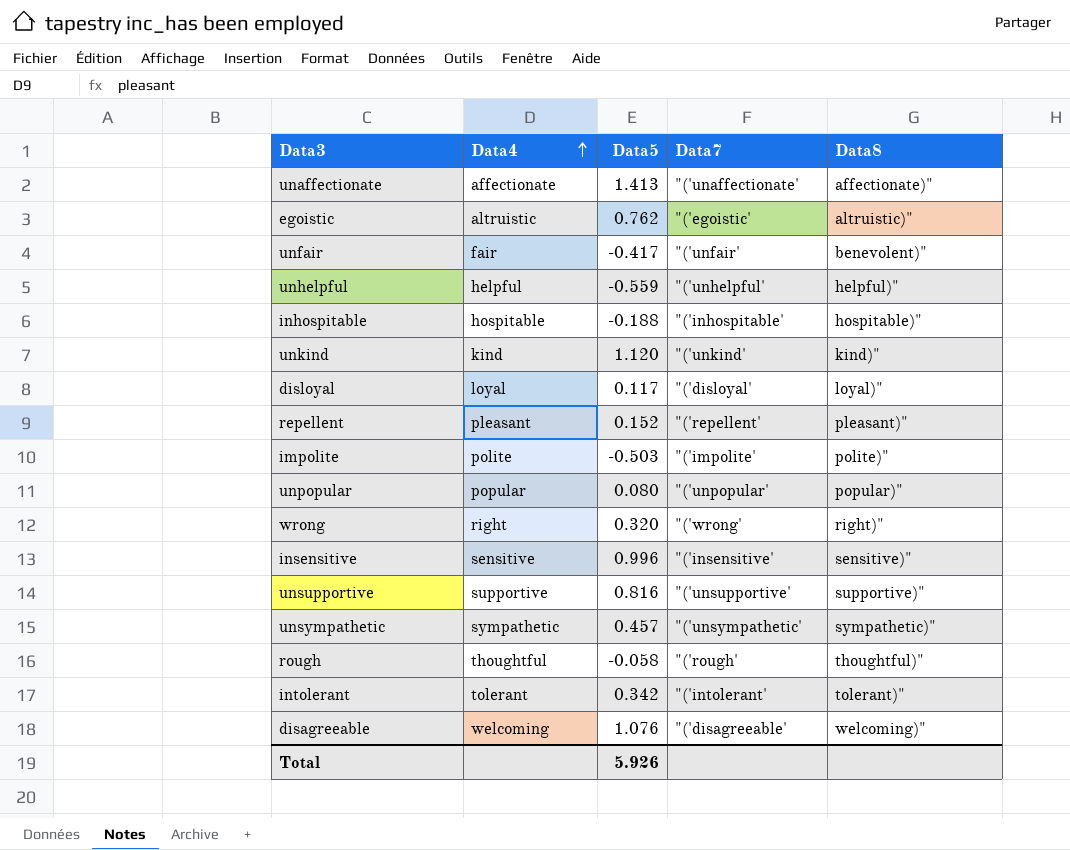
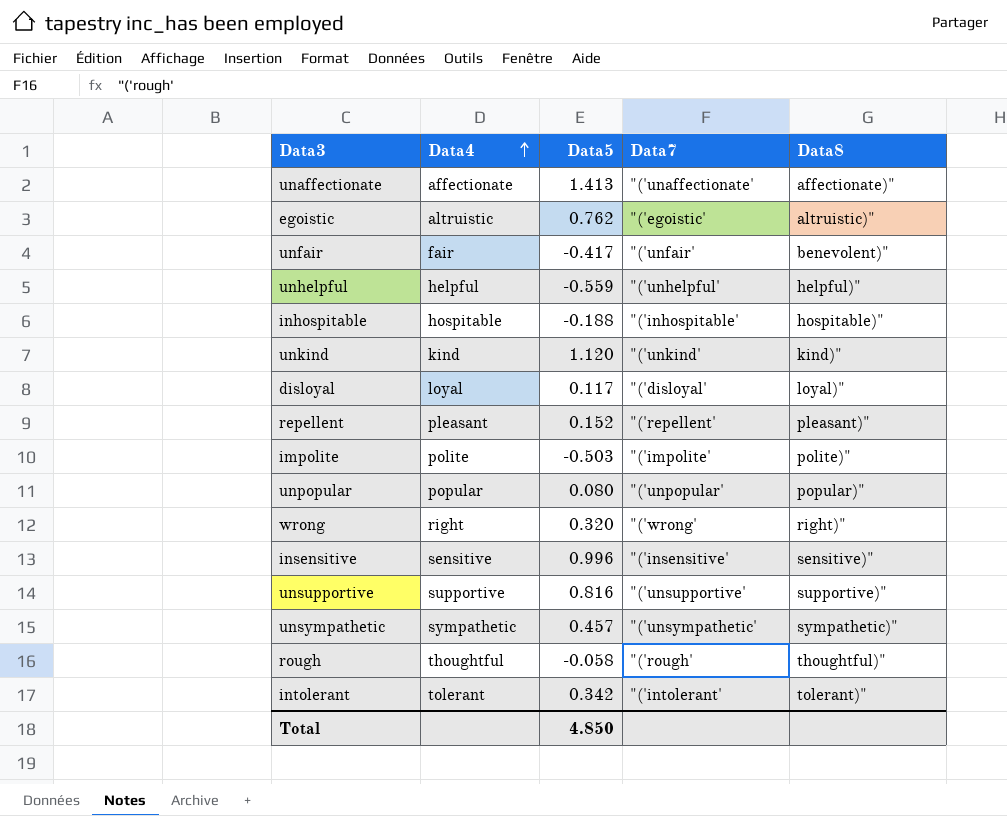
row disagreeable: welcoming | 1.076 | "('disagreeable' | welcoming)" -> none
Total | Data5: 5.926 -> 4.850

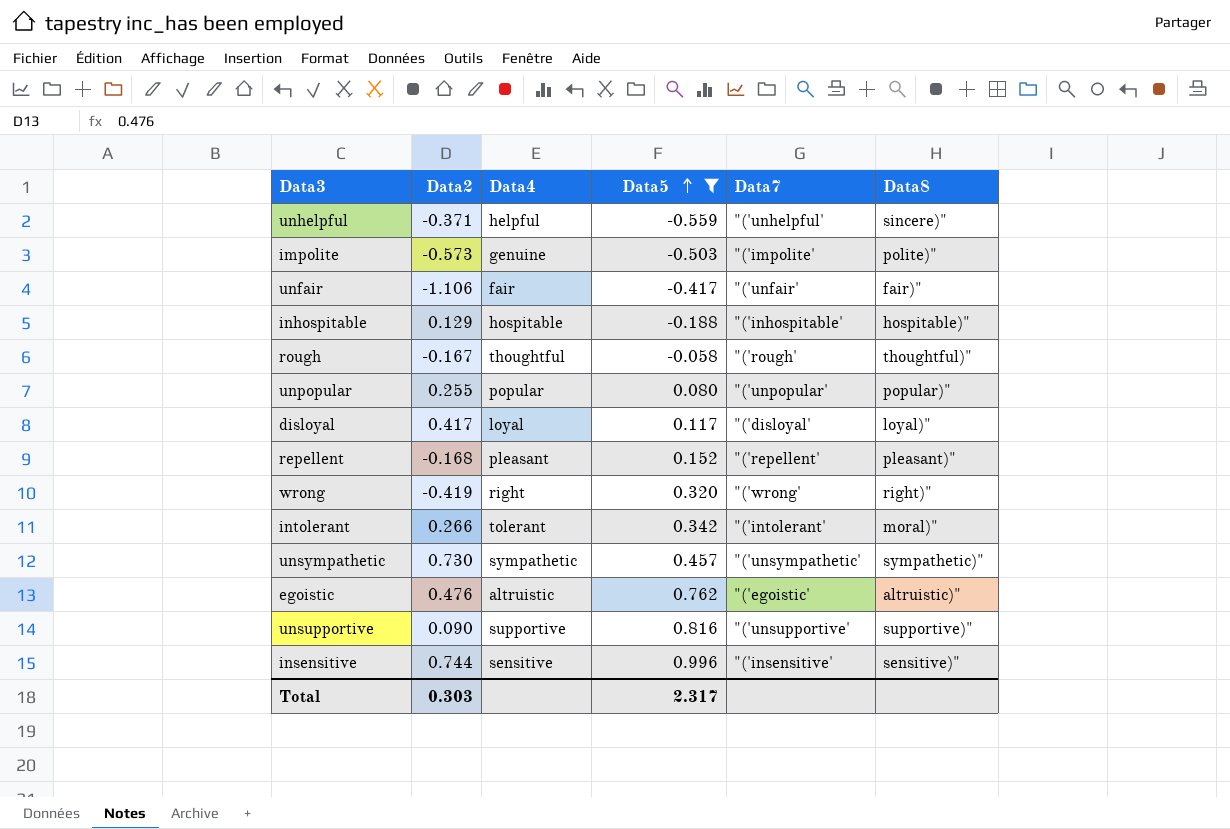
filter: none -> Data5 <= 0.996
row order: Data4 ascending -> Data5 ascending
column Data2 | position: none -> 2
unhelpful | Data8: helpful)" -> sincere)"
impolite | Data4: polite -> genuine
unfair | Data8: benevolent)" -> fair)"
intolerant | Data8: tolerant)" -> moral)"
Total | Data5: 4.850 -> 2.317

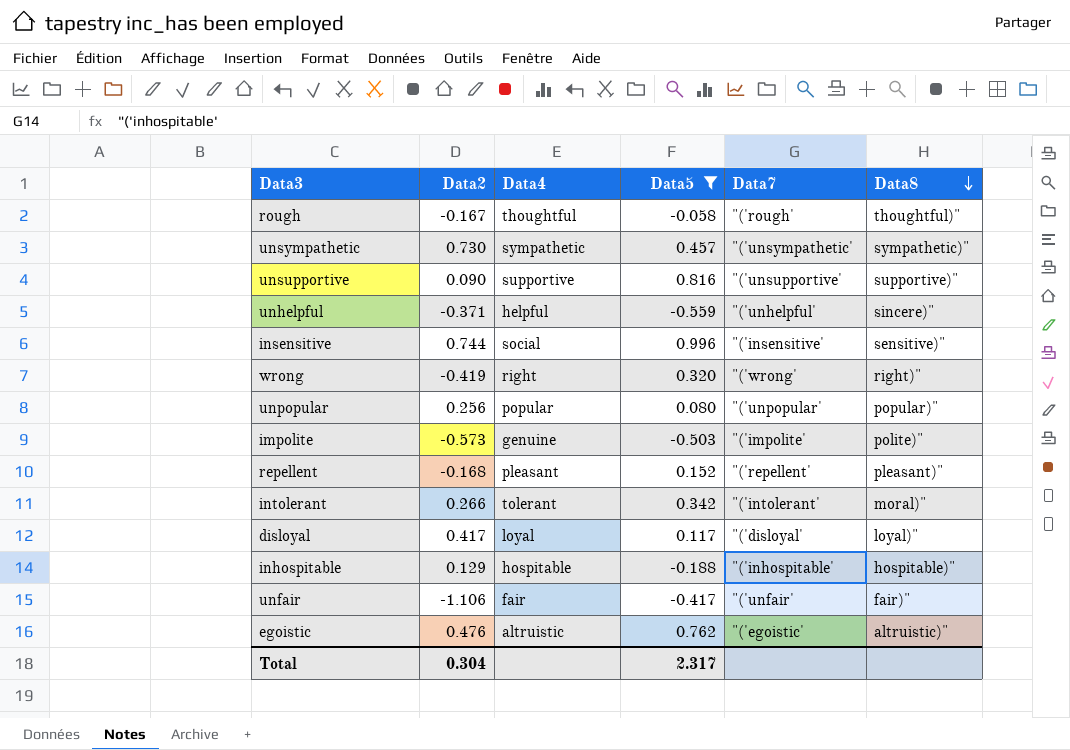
row order: Data5 ascending -> Data8 descending
insensitive | Data4: sensitive -> social
unpopular | Data2: 0.255 -> 0.256
Total | Data2: 0.303 -> 0.304

